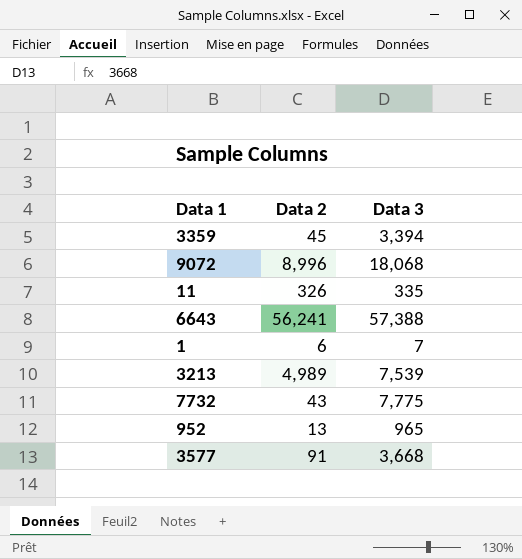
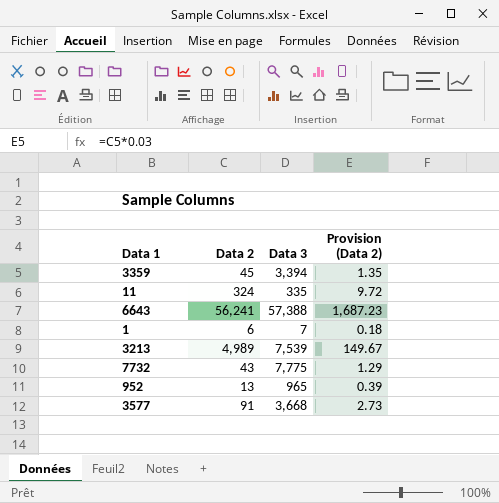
column Provision (Data 2) | formula: none -> [Data 2] * 0.03
row 9072: 8,996 | 18,068 -> none
11 | Data 2: 326 -> 324

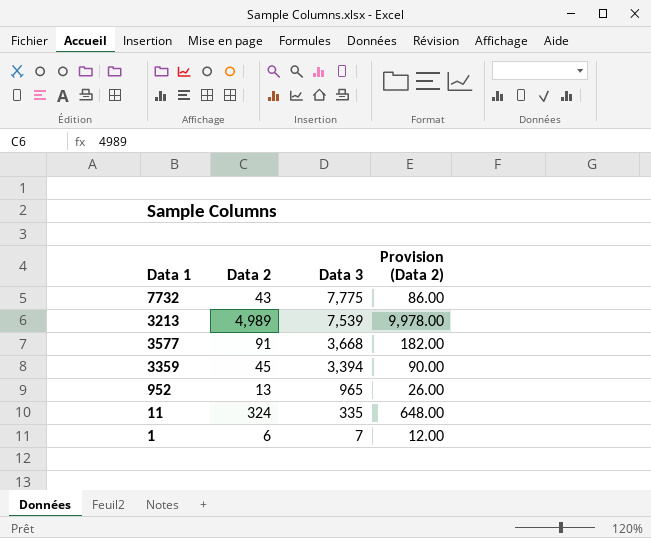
row order: none -> Data 3 descending
column Provision (Data 2) | formula: [Data 2] * 0.03 -> [Data 2] * 2
row 6643: 56,241 | 57,388 | 1,687.23 -> none

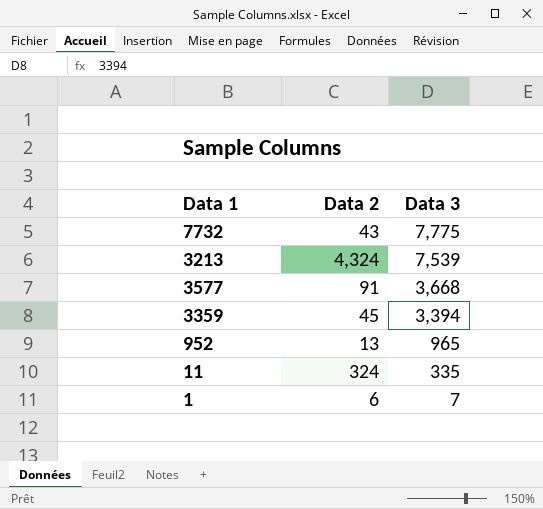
column Provision (Data 2) | formula: [Data 2] * 2 -> none
3213 | Data 2: 4,989 -> 4,324

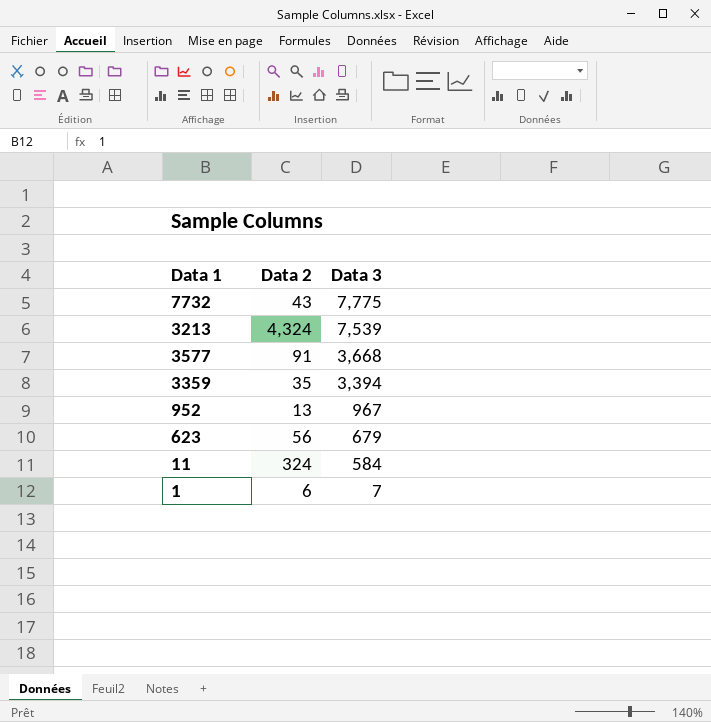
3359 | Data 2: 45 -> 35
952 | Data 3: 965 -> 967
row 623: none -> 56 | 679
11 | Data 3: 335 -> 584

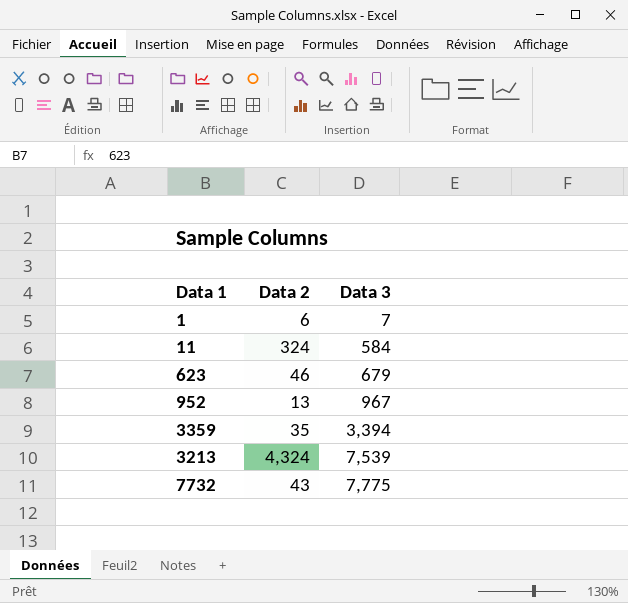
row order: Data 3 descending -> Data 3 ascending
row 3577: 91 | 3,668 -> none
623 | Data 2: 56 -> 46

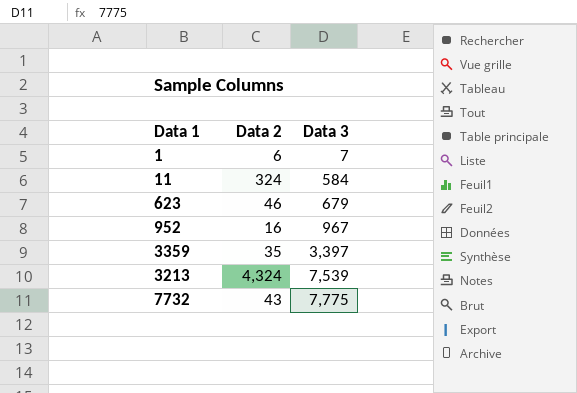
952 | Data 2: 13 -> 16
3359 | Data 3: 3,394 -> 3,397

